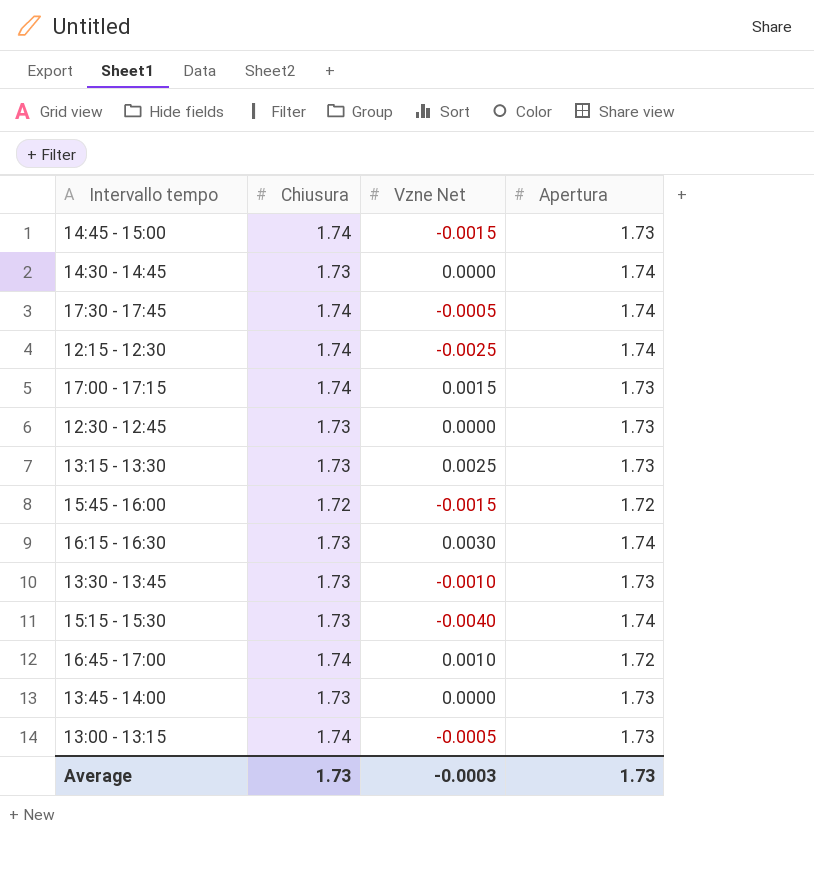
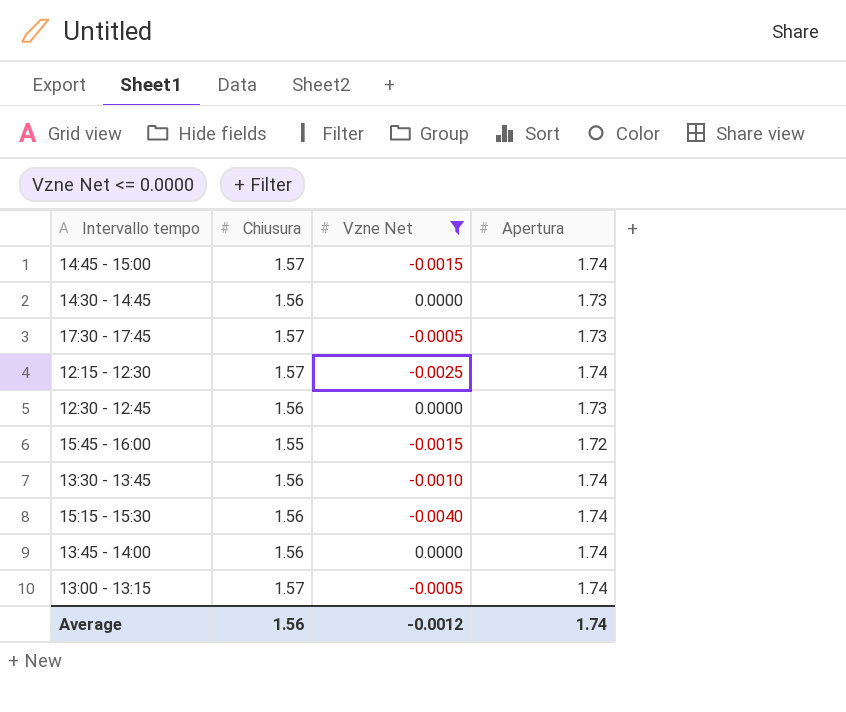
filter: none -> Vzne Net <= 0.0000
14:45 - 15:00 | Chiusura: 1.74 -> 1.57
14:45 - 15:00 | Apertura: 1.73 -> 1.74
14:30 - 14:45 | Chiusura: 1.73 -> 1.56
14:30 - 14:45 | Apertura: 1.74 -> 1.73
17:30 - 17:45 | Chiusura: 1.74 -> 1.57
17:30 - 17:45 | Apertura: 1.74 -> 1.73
12:15 - 12:30 | Chiusura: 1.74 -> 1.57
12:30 - 12:45 | Chiusura: 1.73 -> 1.56
15:45 - 16:00 | Chiusura: 1.72 -> 1.55
13:30 - 13:45 | Chiusura: 1.73 -> 1.56
13:30 - 13:45 | Apertura: 1.73 -> 1.74
15:15 - 15:30 | Chiusura: 1.73 -> 1.56
13:45 - 14:00 | Chiusura: 1.73 -> 1.56
13:45 - 14:00 | Apertura: 1.73 -> 1.74
13:00 - 13:15 | Chiusura: 1.74 -> 1.57
13:00 - 13:15 | Apertura: 1.73 -> 1.74
Average | Chiusura: 1.73 -> 1.56
Average | Vzne Net: -0.0003 -> -0.0012
Average | Apertura: 1.73 -> 1.74

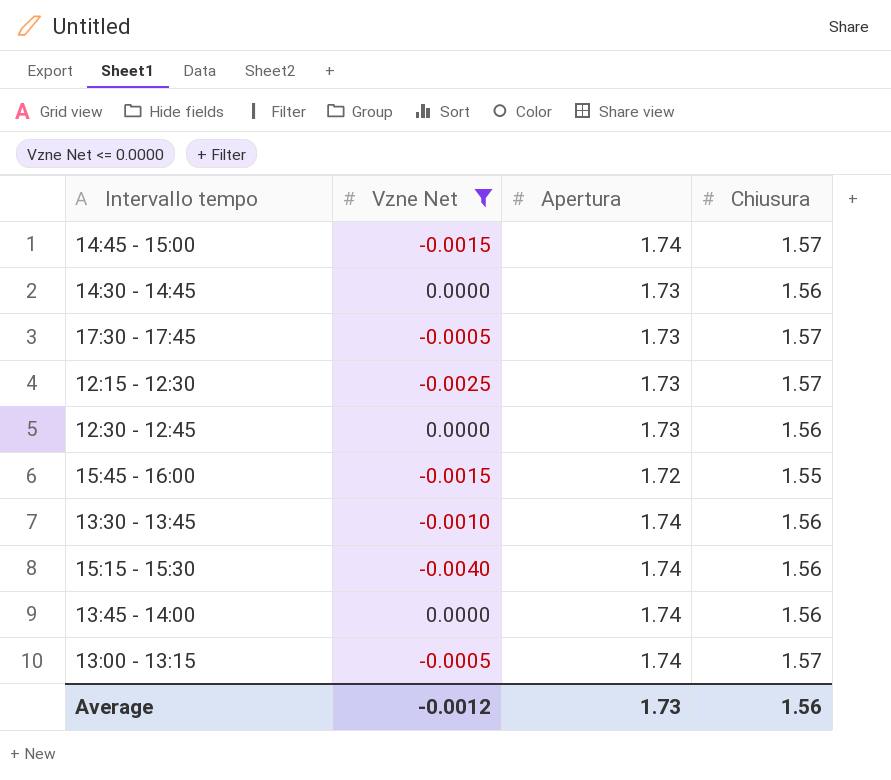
column Chiusura | position: 2 -> 4
12:15 - 12:30 | Apertura: 1.74 -> 1.73
Average | Apertura: 1.74 -> 1.73

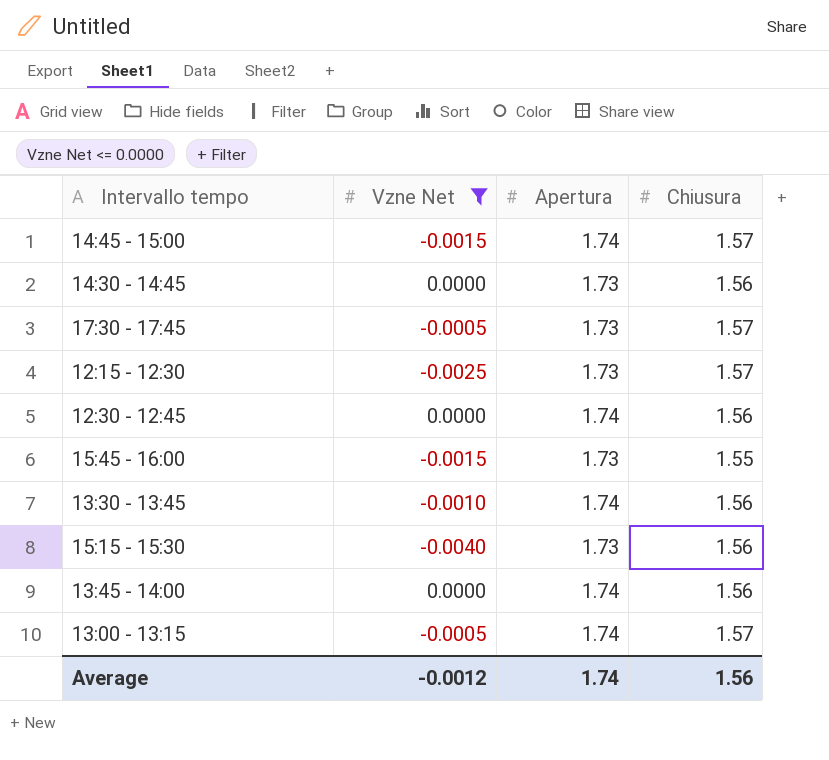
12:30 - 12:45 | Apertura: 1.73 -> 1.74
15:45 - 16:00 | Apertura: 1.72 -> 1.73
15:15 - 15:30 | Apertura: 1.74 -> 1.73
Average | Apertura: 1.73 -> 1.74

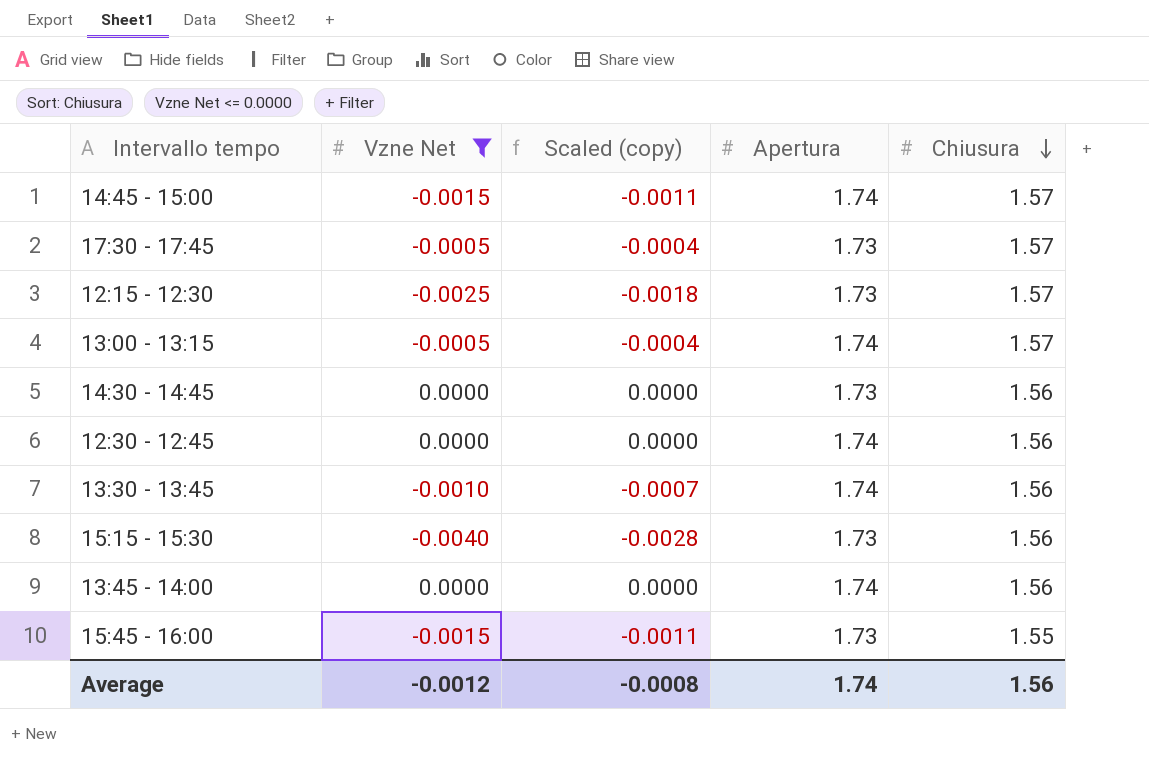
row order: none -> Chiusura descending
column Scaled (copy) | formula: none -> [Vzne Net] * 0.7

